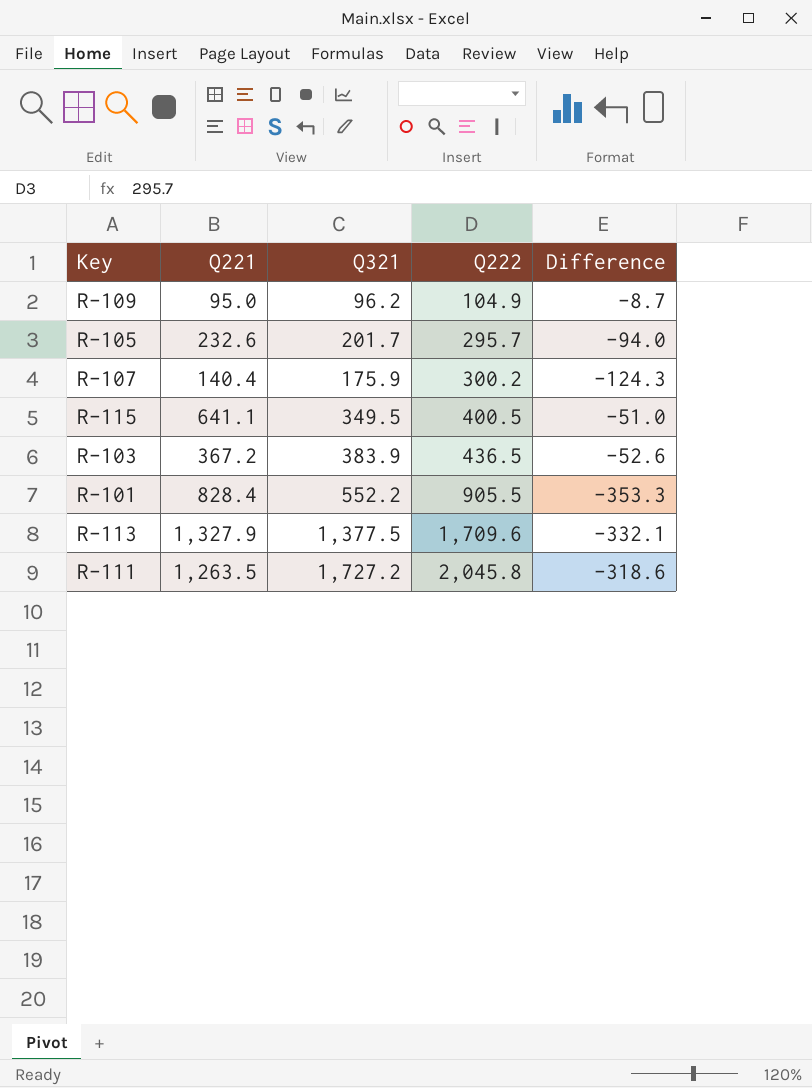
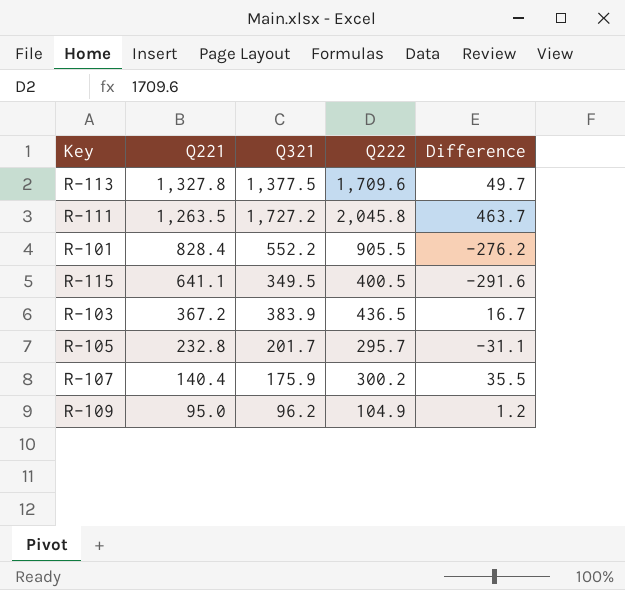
row order: Q222 ascending -> Q221 descending
column Difference | formula: [Q321] - [Q222] -> [Q321] - [Q221]
R-113 | Q221: 1,327.9 -> 1,327.8
R-105 | Q221: 232.6 -> 232.8

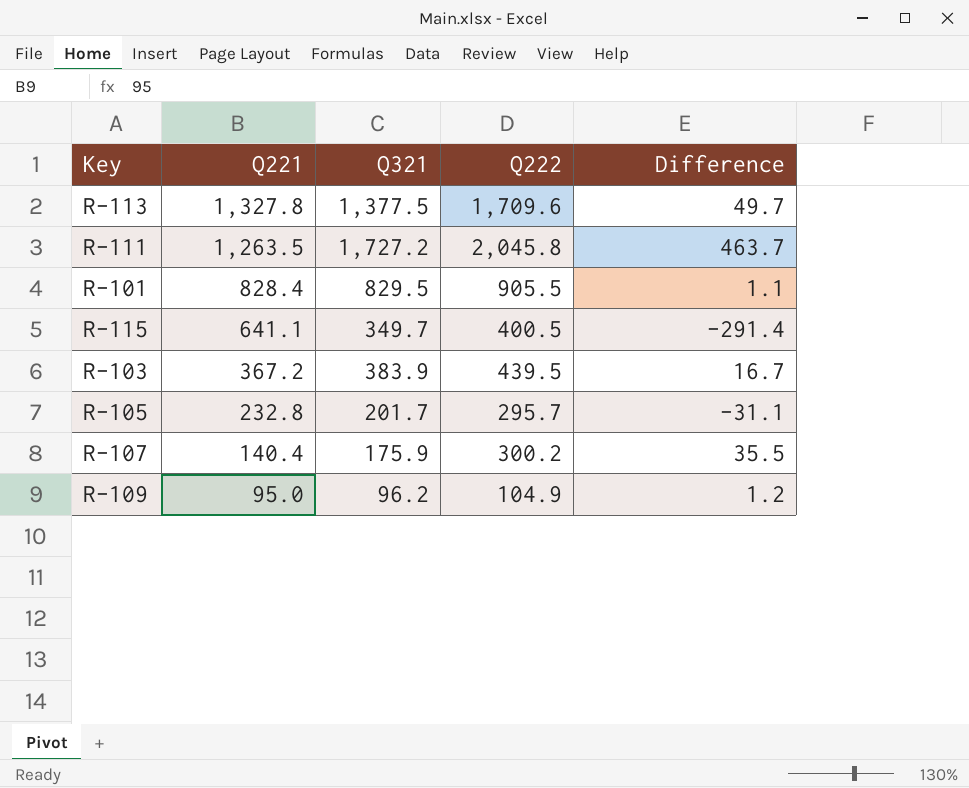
R-101 | Q321: 552.2 -> 829.5
R-101 | Difference: -276.2 -> 1.1
R-115 | Q321: 349.5 -> 349.7
R-115 | Difference: -291.6 -> -291.4
R-103 | Q222: 436.5 -> 439.5

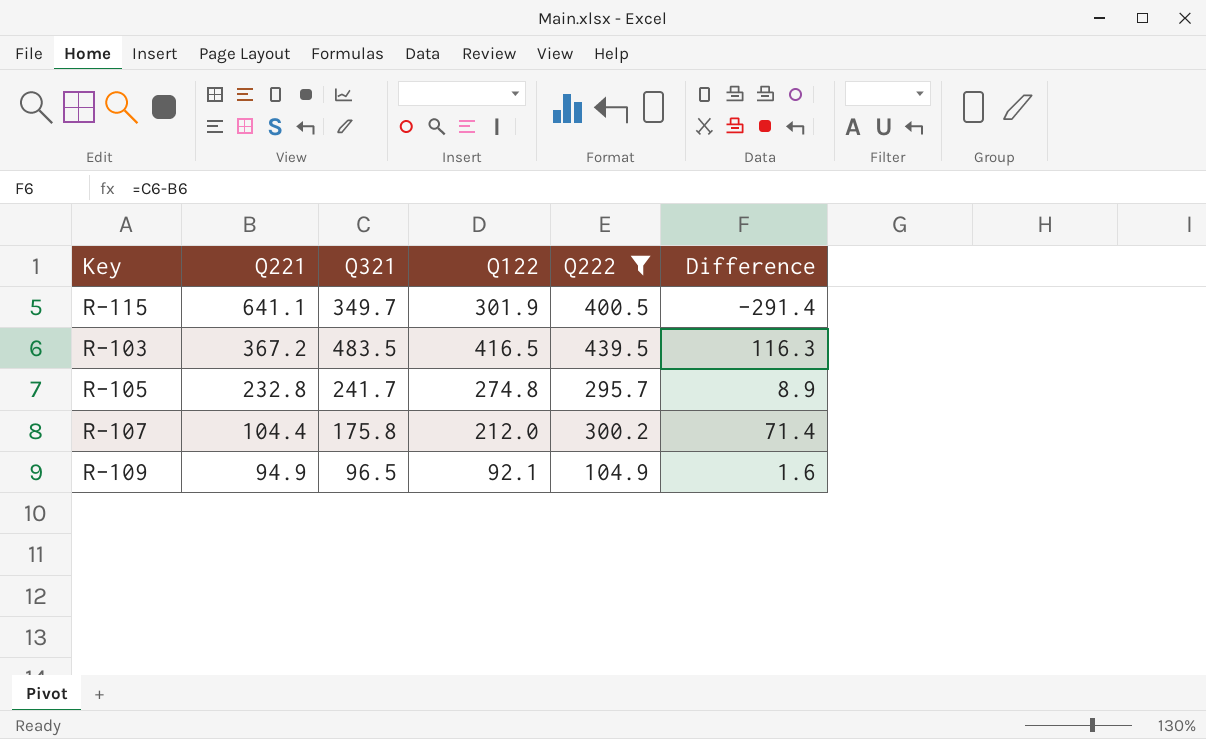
filter: none -> Q222 <= 439.5
column Q122 | position: none -> 4
R-103 | Q321: 383.9 -> 483.5
R-103 | Difference: 16.7 -> 116.3
R-105 | Q321: 201.7 -> 241.7
R-105 | Difference: -31.1 -> 8.9
R-107 | Q221: 140.4 -> 104.4
R-107 | Q321: 175.9 -> 175.8
R-107 | Difference: 35.5 -> 71.4
R-109 | Q221: 95.0 -> 94.9
R-109 | Q321: 96.2 -> 96.5
R-109 | Difference: 1.2 -> 1.6

